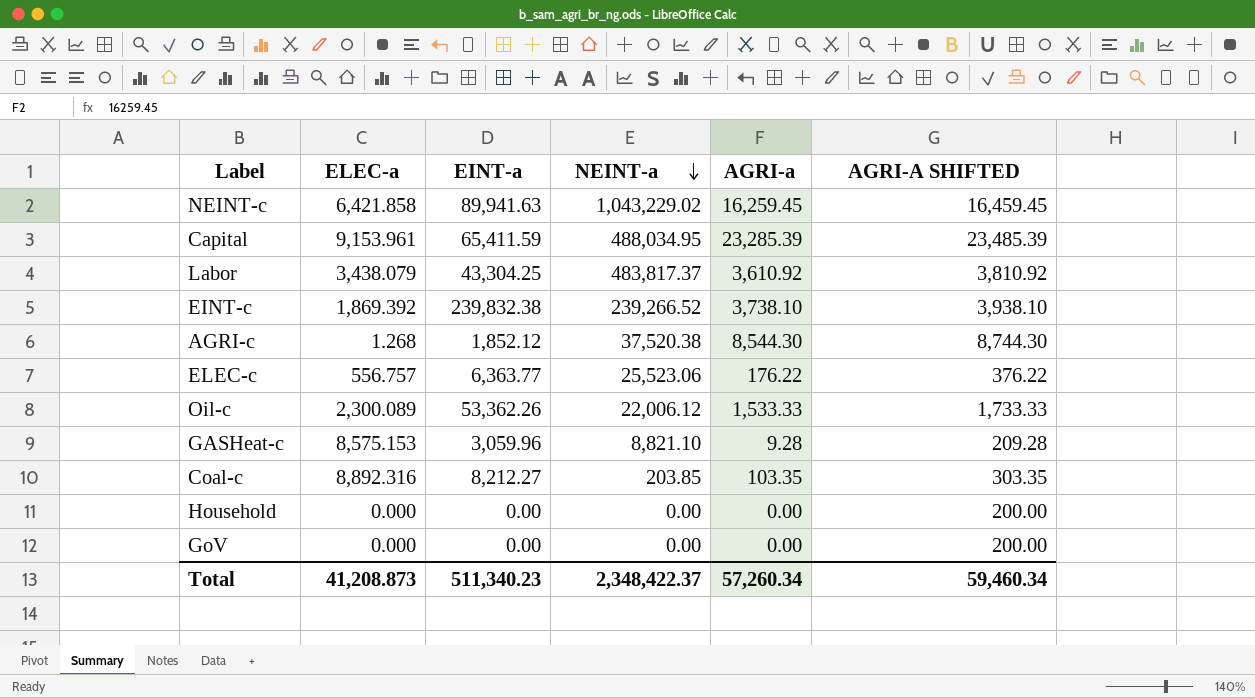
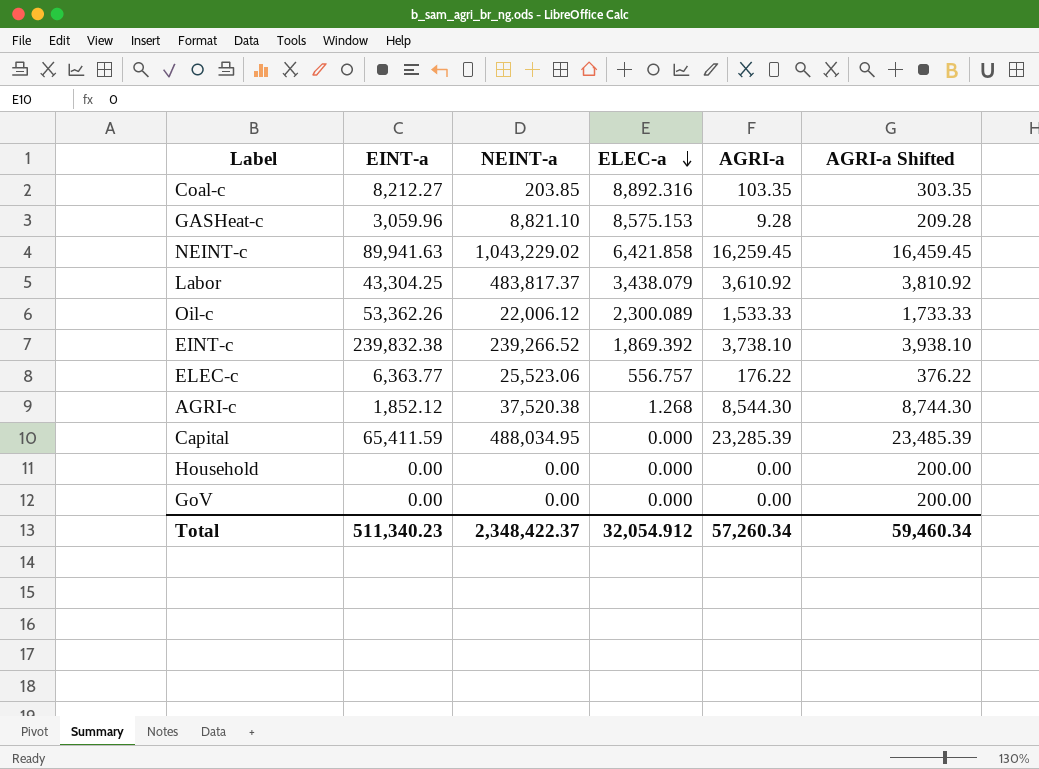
row order: NEINT-a descending -> ELEC-a descending
column ELEC-a | position: 2 -> 4
column name: AGRI-A SHIFTED -> AGRI-a Shifted
Capital | ELEC-a: 9,153.961 -> 0.000
Total | ELEC-a: 41,208.873 -> 32,054.912

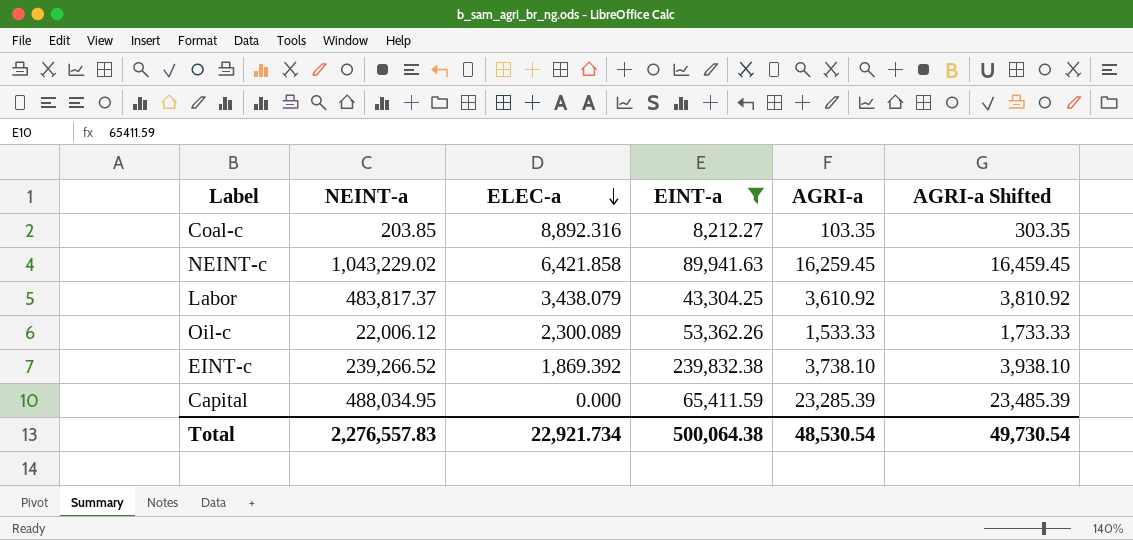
filter: none -> EINT-a >= 8,212.27
column EINT-a | position: 2 -> 4
Total | NEINT-a: 2,348,422.37 -> 2,276,557.83
Total | ELEC-a: 32,054.912 -> 22,921.734
Total | EINT-a: 511,340.23 -> 500,064.38
Total | AGRI-a: 57,260.34 -> 48,530.54
Total | AGRI-a Shifted: 59,460.34 -> 49,730.54

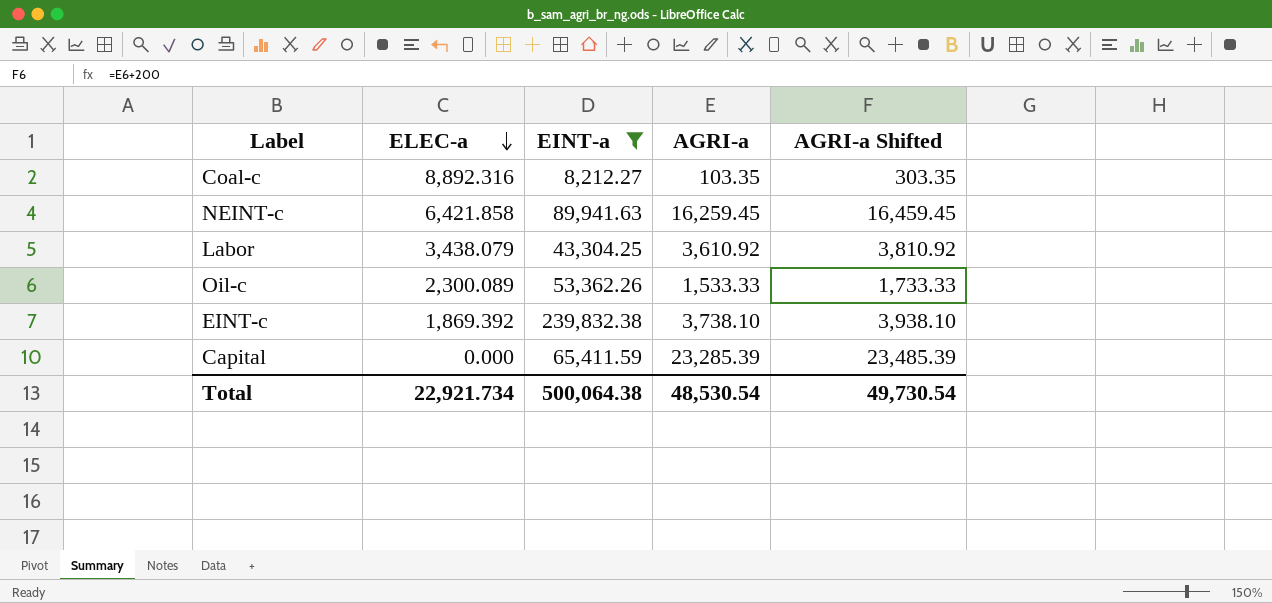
column NEINT-a | position: 2 -> none

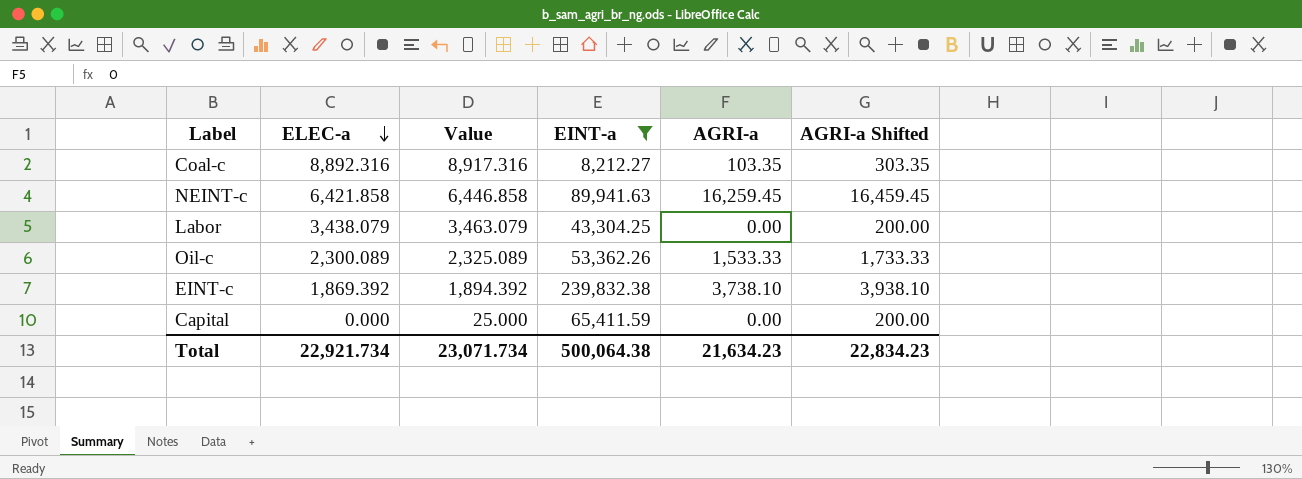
column Value | formula: none -> [ELEC-a] + 25
Labor | AGRI-a: 3,610.92 -> 0.00
Labor | AGRI-a Shifted: 3,810.92 -> 200.00
Capital | AGRI-a: 23,285.39 -> 0.00
Capital | AGRI-a Shifted: 23,485.39 -> 200.00
Total | AGRI-a: 48,530.54 -> 21,634.23
Total | AGRI-a Shifted: 49,730.54 -> 22,834.23

